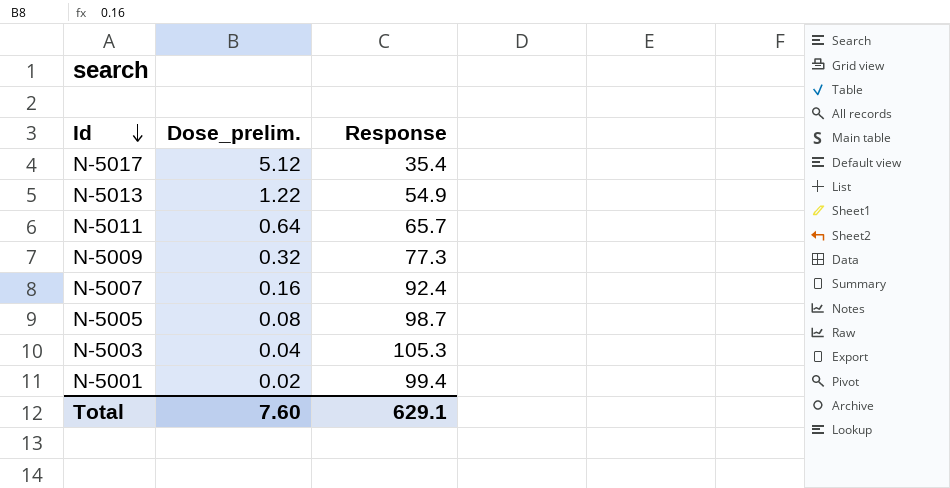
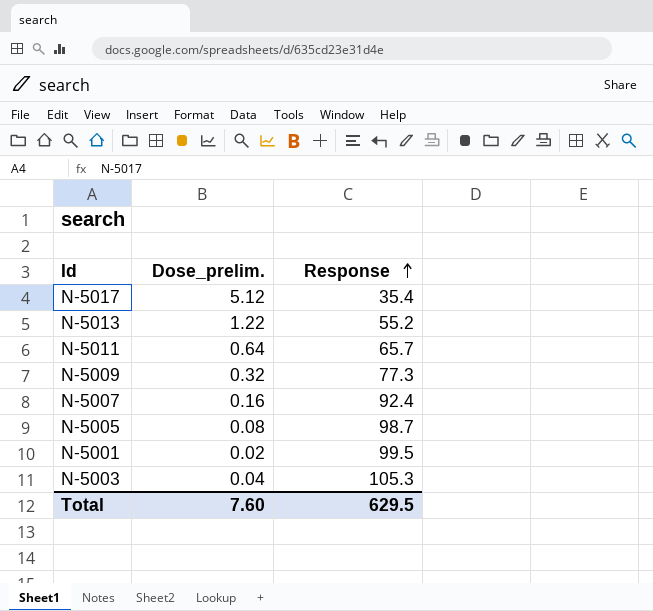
row order: Id descending -> Response ascending
N-5013 | Response: 54.9 -> 55.2
N-5001 | Response: 99.4 -> 99.5
Total | Response: 629.1 -> 629.5

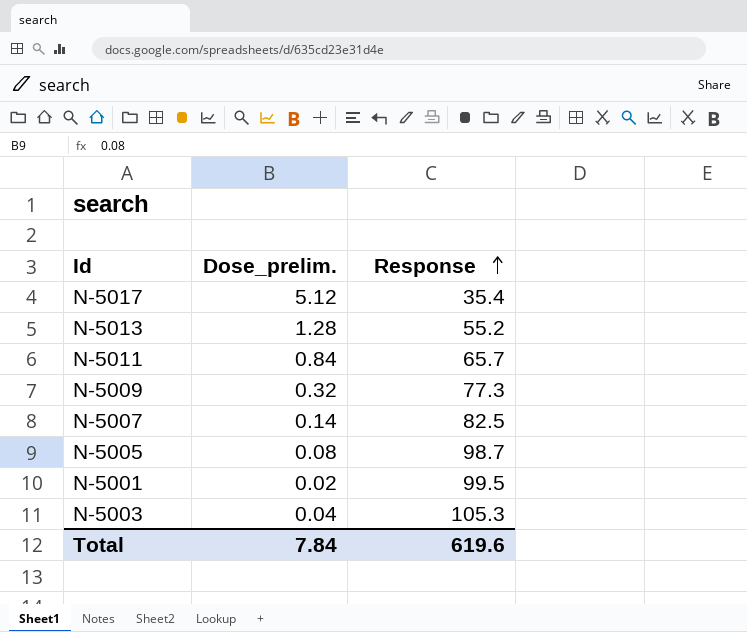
N-5013 | Dose_prelim.: 1.22 -> 1.28
N-5011 | Dose_prelim.: 0.64 -> 0.84
N-5007 | Dose_prelim.: 0.16 -> 0.14
N-5007 | Response: 92.4 -> 82.5
Total | Dose_prelim.: 7.60 -> 7.84
Total | Response: 629.5 -> 619.6

